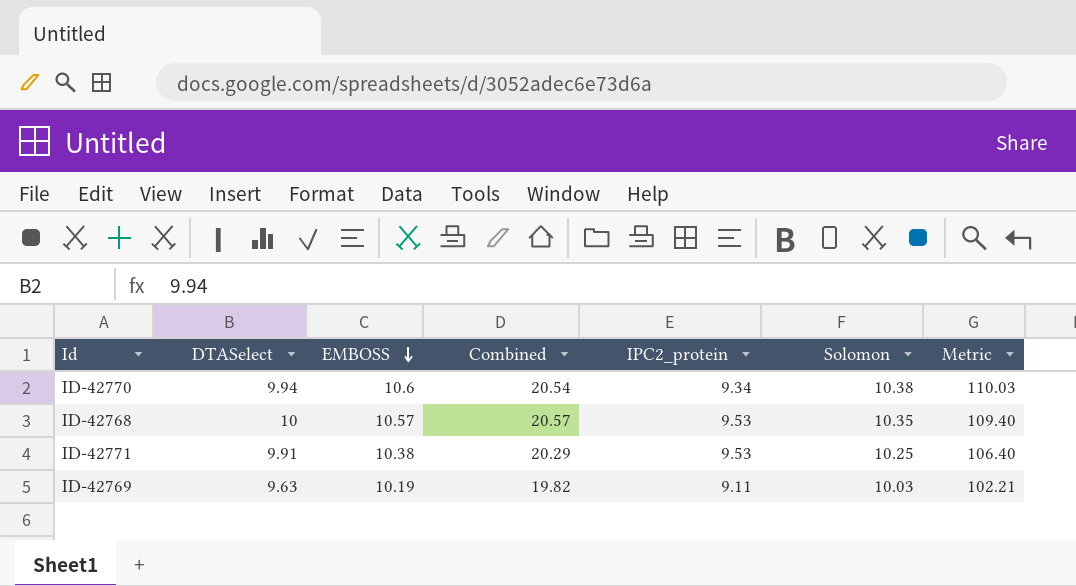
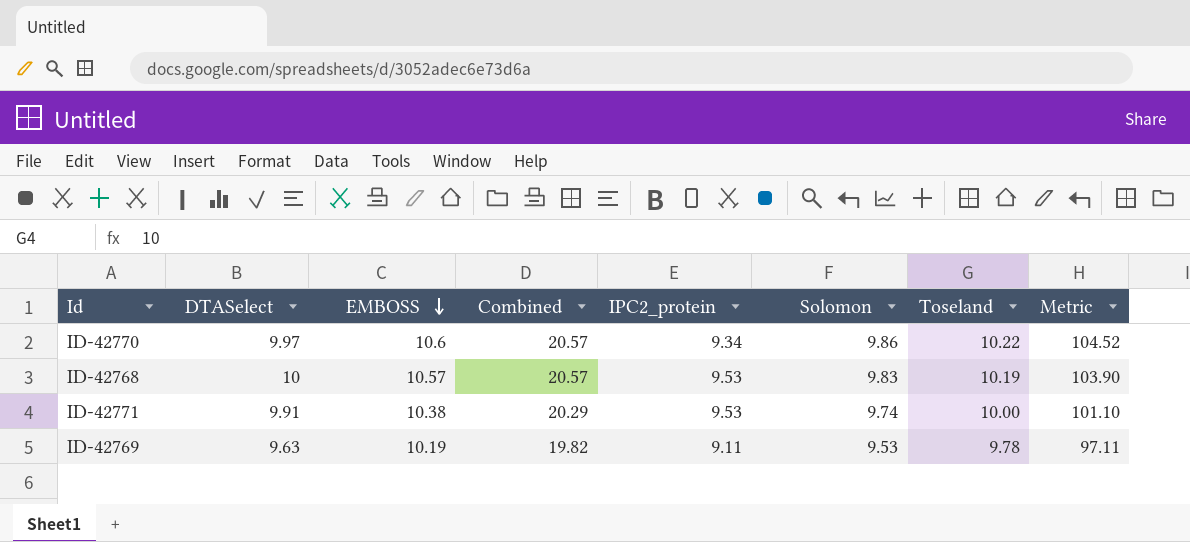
column Toseland | position: none -> 7
ID-42770 | DTASelect: 9.94 -> 9.97
ID-42770 | Combined: 20.54 -> 20.57
ID-42770 | Solomon: 10.38 -> 9.86
ID-42770 | Metric: 110.03 -> 104.52
ID-42768 | Solomon: 10.35 -> 9.83
ID-42768 | Metric: 109.40 -> 103.90
ID-42771 | Solomon: 10.25 -> 9.74
ID-42771 | Metric: 106.40 -> 101.10
ID-42769 | Solomon: 10.03 -> 9.53
ID-42769 | Metric: 102.21 -> 97.11

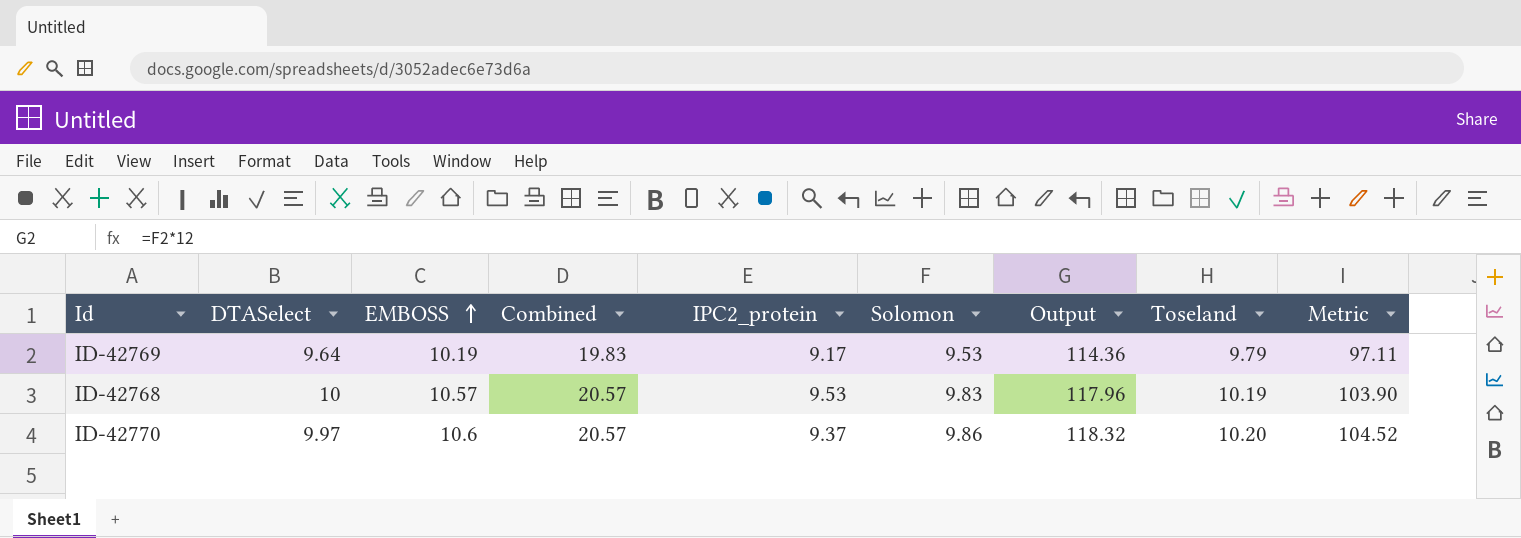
row order: EMBOSS descending -> EMBOSS ascending
column Output | formula: none -> [Solomon] * 12
row ID-42771: 9.91 | 10.38 | 20.29 | 9.53 | 9.74 | 10.00 | 101.10 -> none
ID-42769 | DTASelect: 9.63 -> 9.64
ID-42769 | Combined: 19.82 -> 19.83
ID-42769 | IPC2_protein: 9.11 -> 9.17
ID-42769 | Toseland: 9.78 -> 9.79
ID-42770 | IPC2_protein: 9.34 -> 9.37
ID-42770 | Toseland: 10.22 -> 10.20

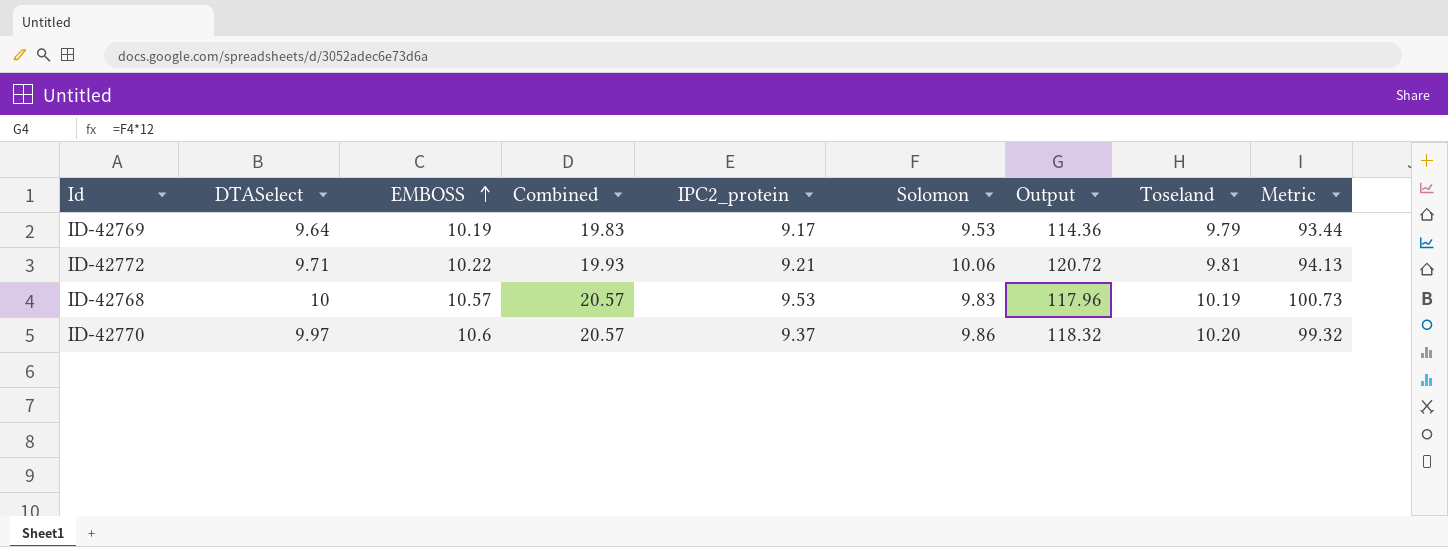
column Metric | formula: [EMBOSS] * [Solomon] -> [EMBOSS] * [IPC2_protein]
row ID-42772: none -> 9.71 | 10.22 | 19.93 | 9.21 | 10.06 | 120.72 | 9.81 | 94.13

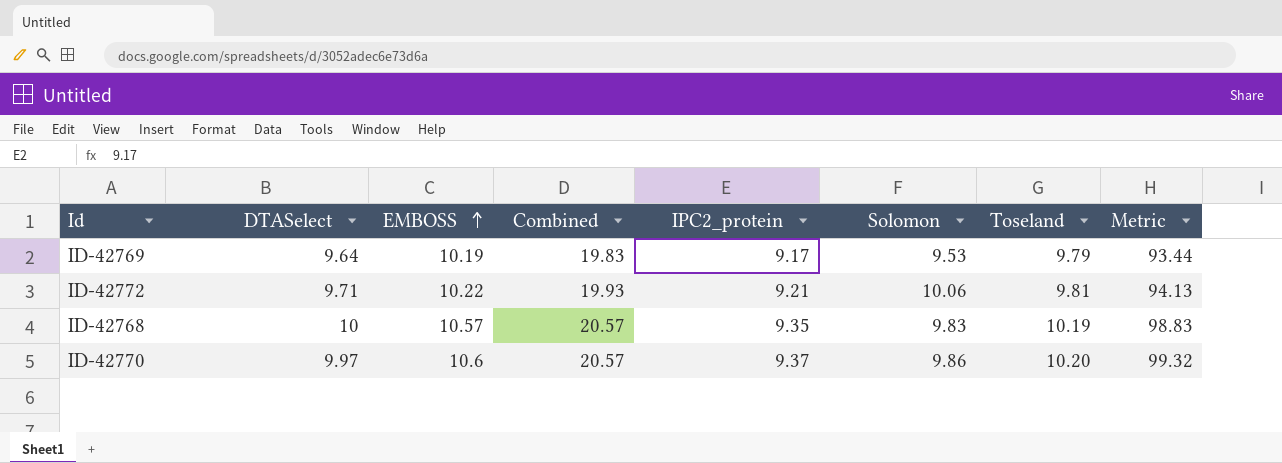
column Output | formula: [Solomon] * 12 -> none
ID-42768 | IPC2_protein: 9.53 -> 9.35
ID-42768 | Metric: 100.73 -> 98.83

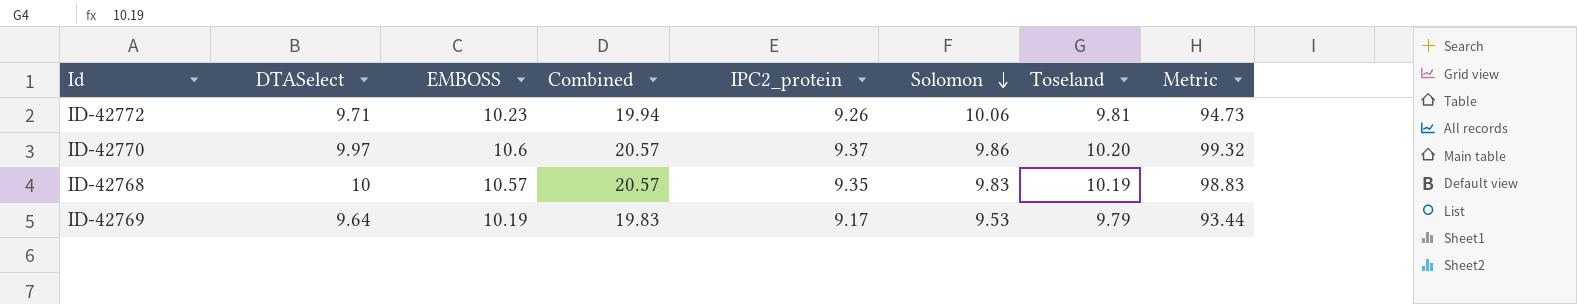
row order: EMBOSS ascending -> Solomon descending
ID-42772 | EMBOSS: 10.22 -> 10.23
ID-42772 | Combined: 19.93 -> 19.94
ID-42772 | IPC2_protein: 9.21 -> 9.26
ID-42772 | Metric: 94.13 -> 94.73

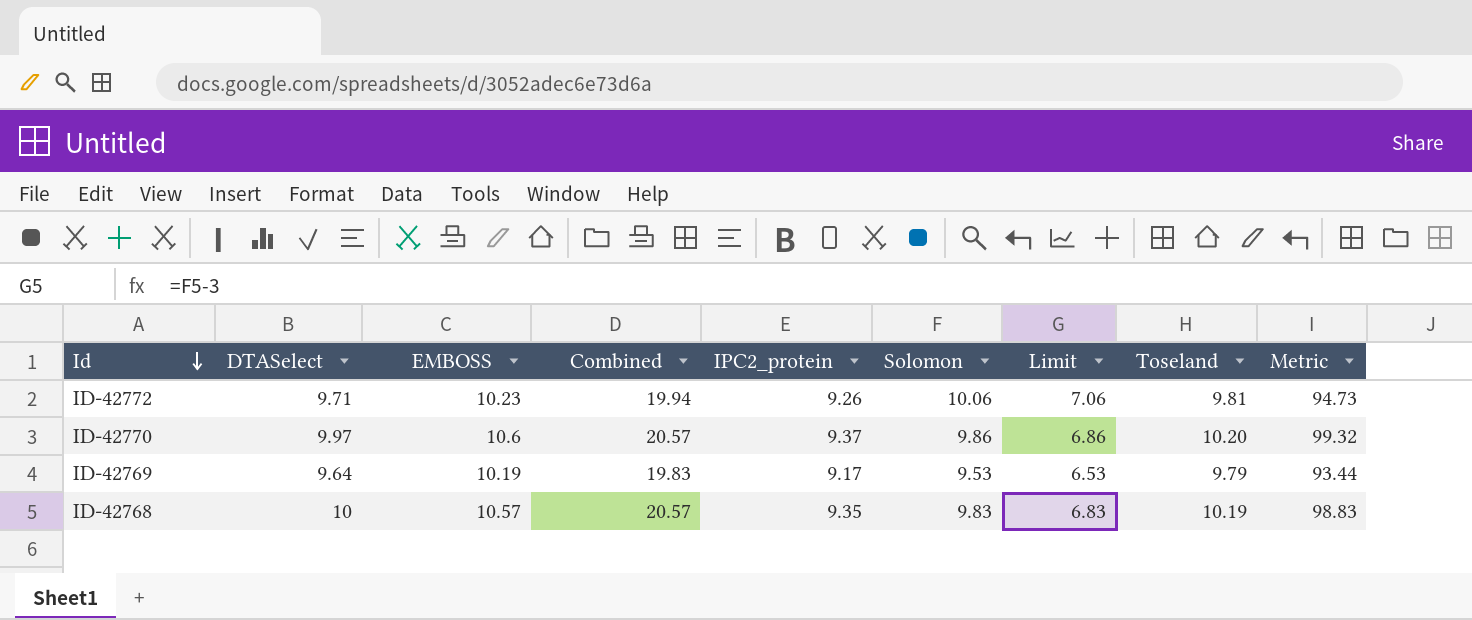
row order: Solomon descending -> Id descending
column Limit | formula: none -> [Solomon] - 3

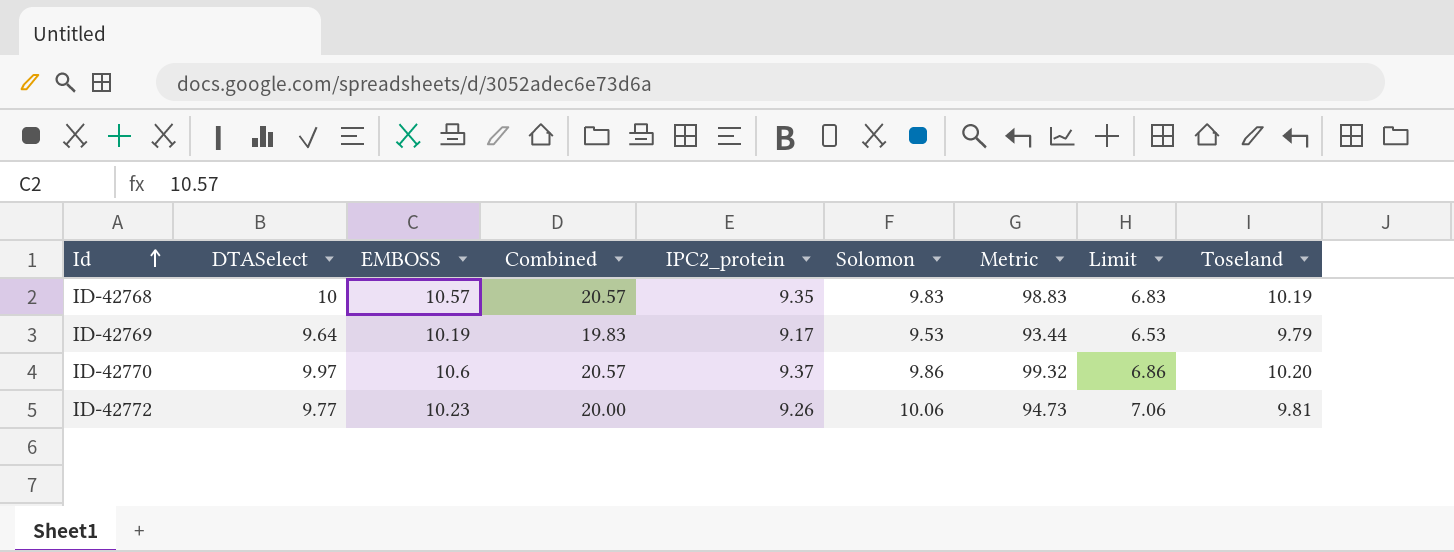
row order: Id descending -> Id ascending
column Metric | position: 9 -> 7
ID-42772 | DTASelect: 9.71 -> 9.77
ID-42772 | Combined: 19.94 -> 20.00

